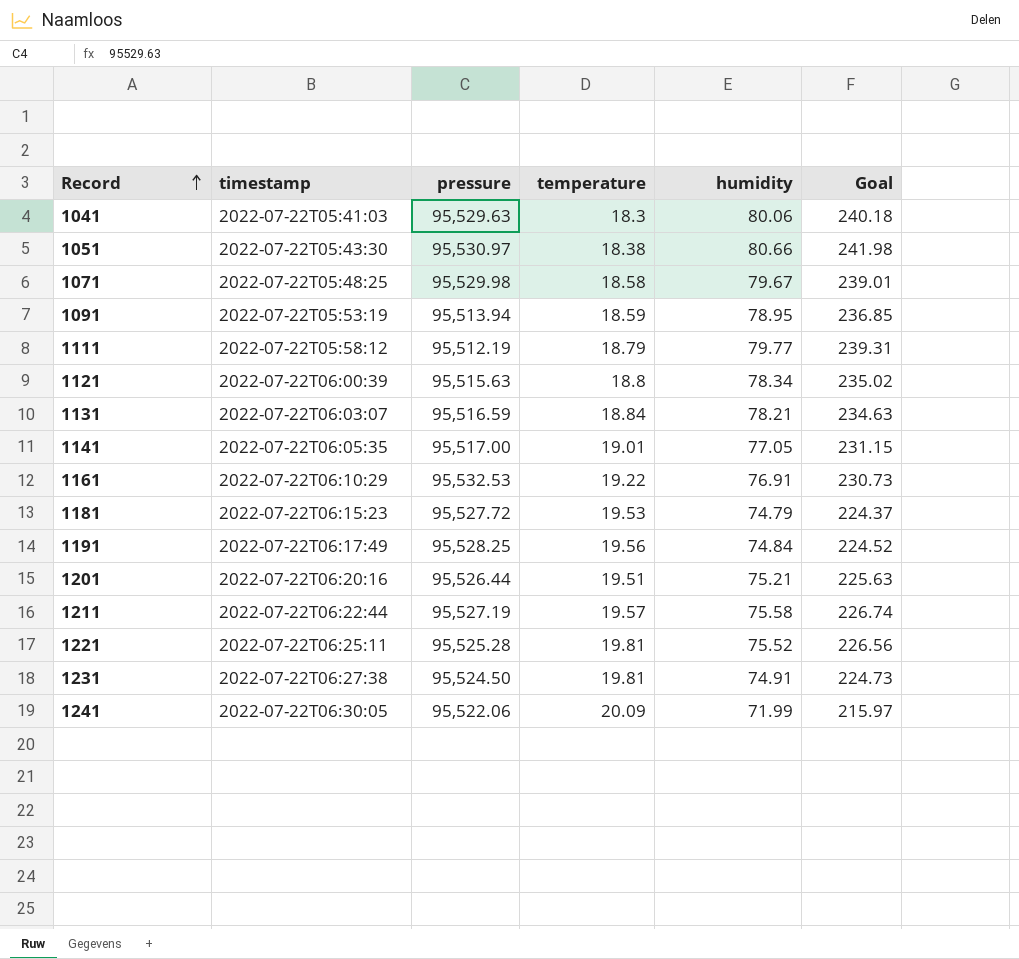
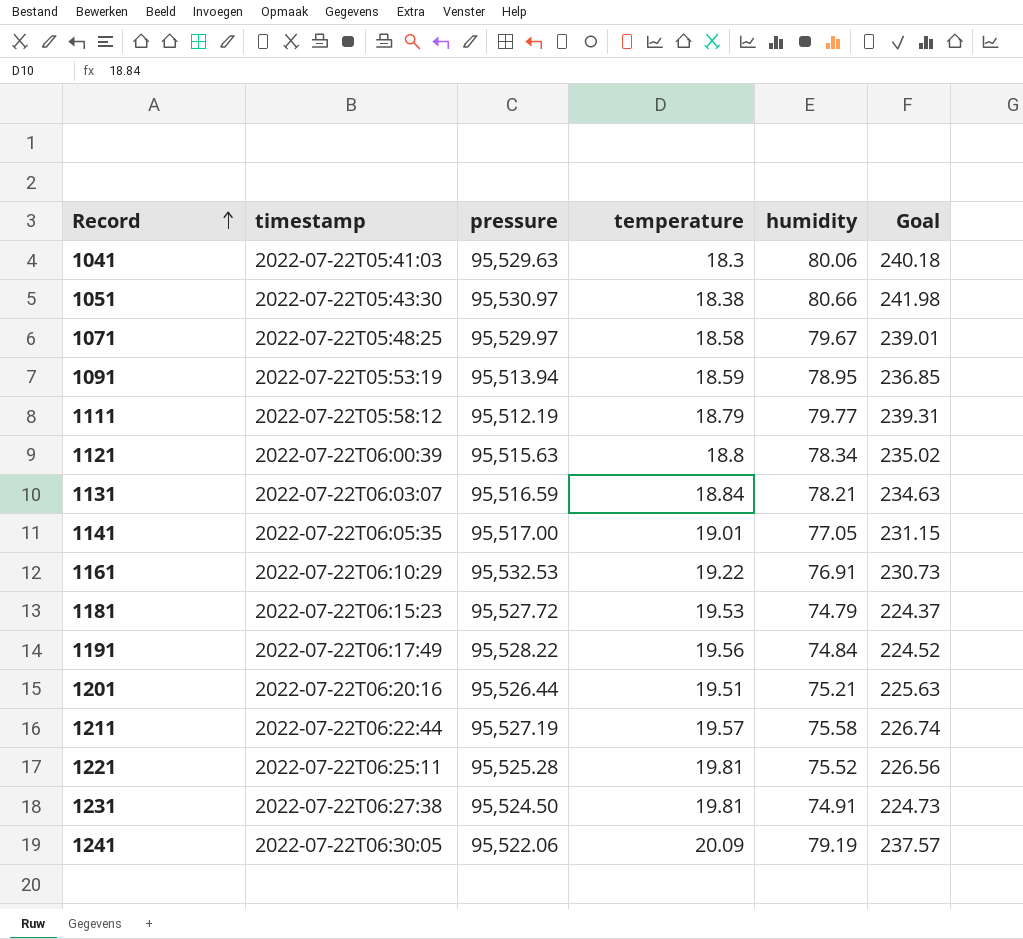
1071 | pressure: 95,529.98 -> 95,529.97
1191 | pressure: 95,528.25 -> 95,528.22
1241 | humidity: 71.99 -> 79.19
1241 | Goal: 215.97 -> 237.57

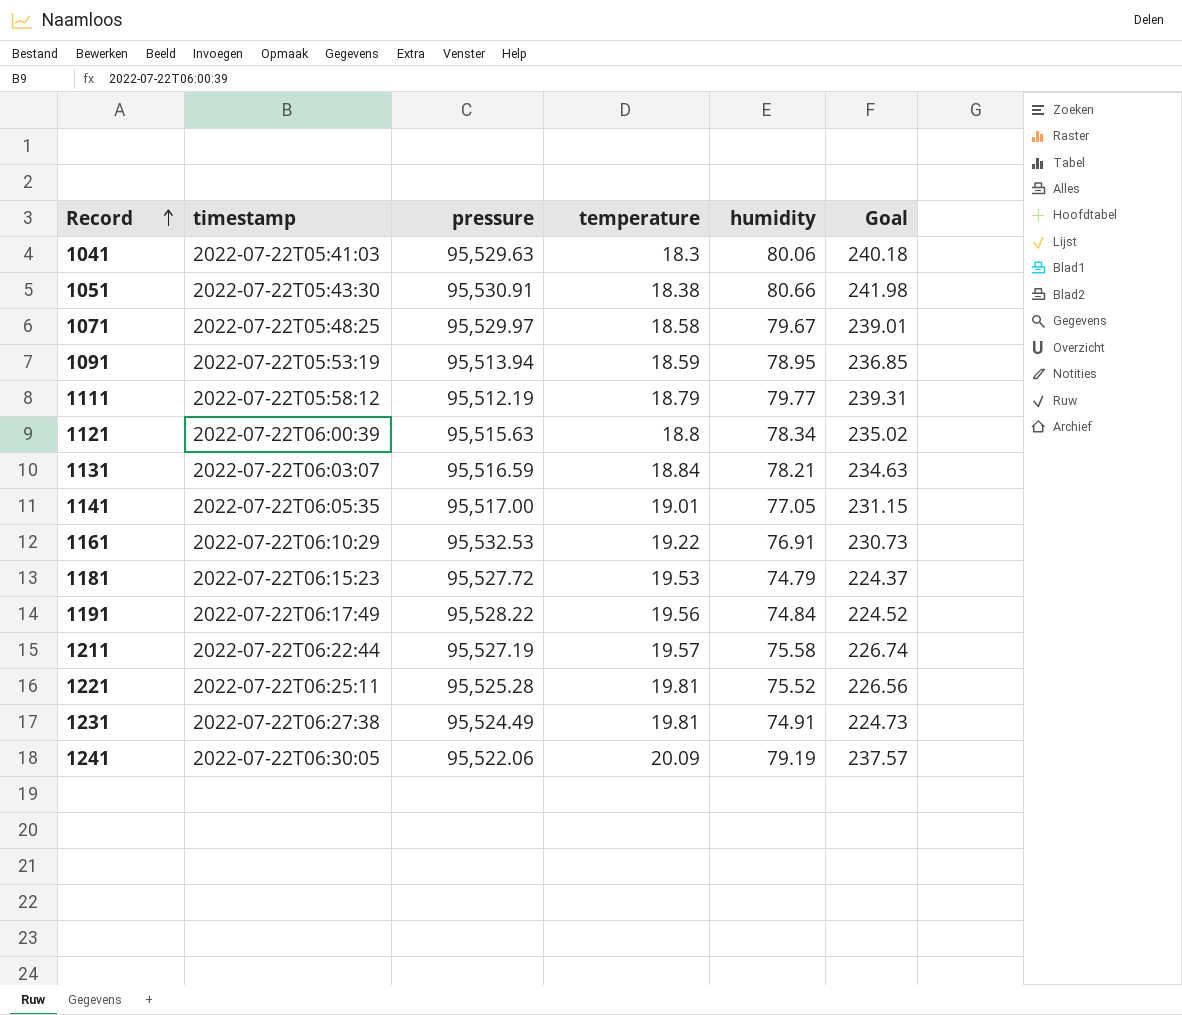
row 1201: 2022-07-22T06:20:16 | 95,526.44 | 19.51 | 75.21 | 225.63 -> none
1051 | pressure: 95,530.97 -> 95,530.91
1231 | pressure: 95,524.50 -> 95,524.49

